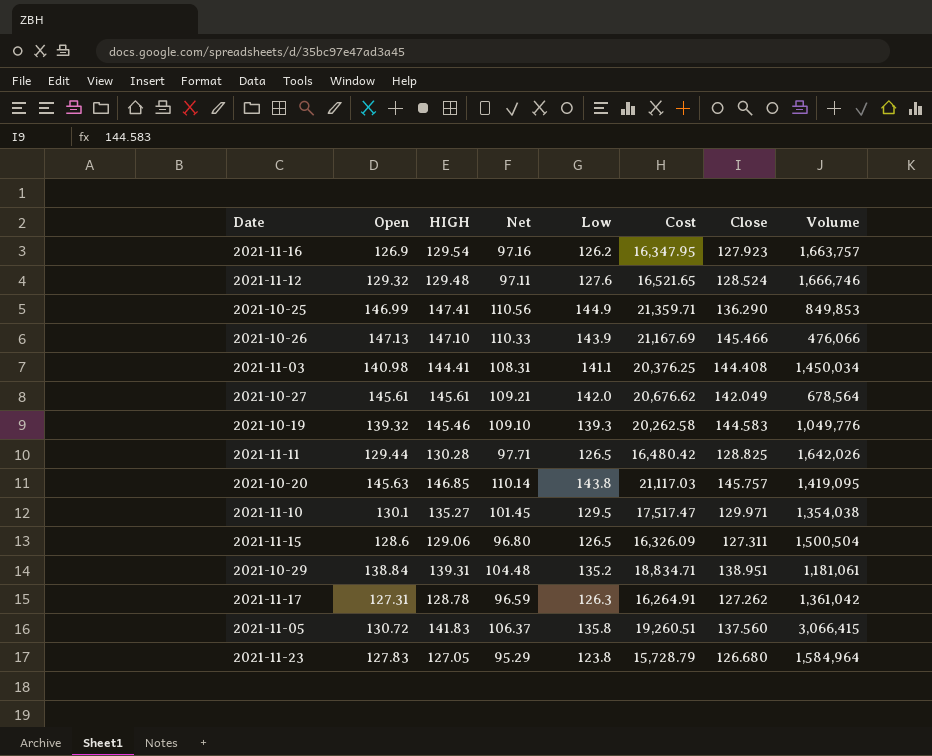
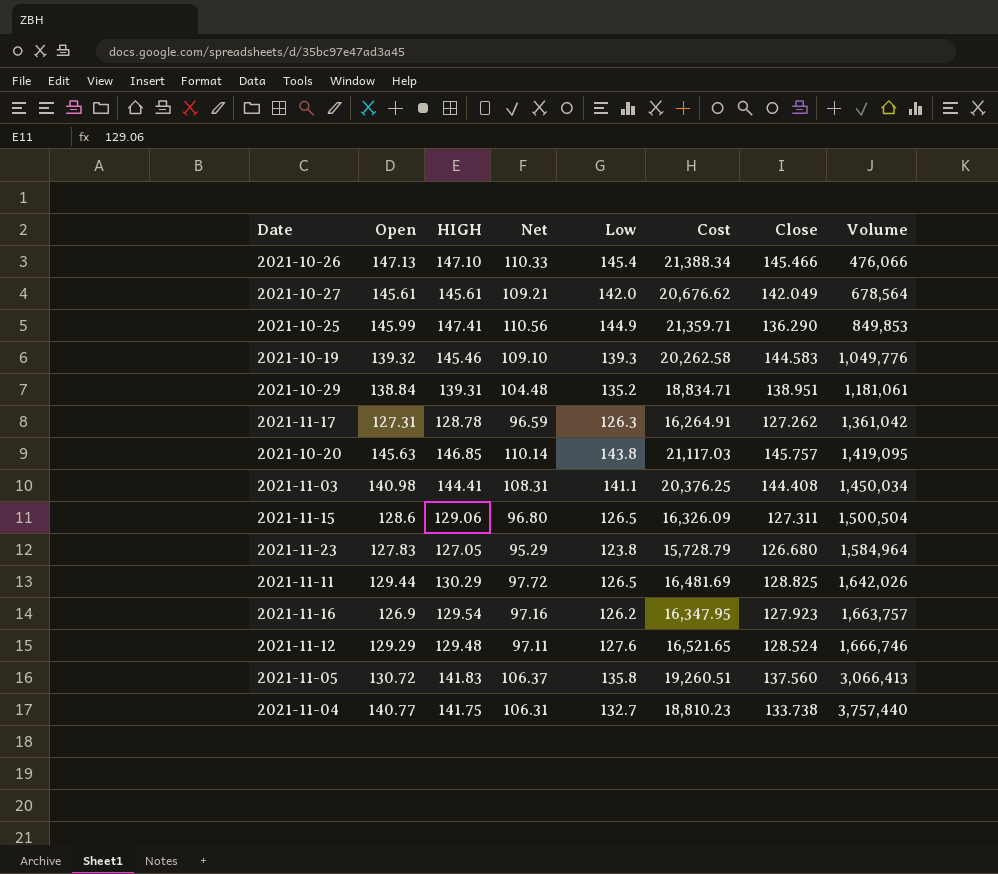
row order: none -> Volume ascending
row 2021-11-10: 130.1 | 135.27 | 101.45 | 129.5 | 17,517.47 | 129.971 | 1,354,038 -> none
2021-10-26 | Low: 143.9 -> 145.4
2021-10-26 | Cost: 21,167.69 -> 21,388.34
2021-10-25 | Open: 146.99 -> 145.99
2021-11-11 | HIGH: 130.28 -> 130.29
2021-11-11 | Net: 97.71 -> 97.72
2021-11-11 | Cost: 16,480.42 -> 16,481.69
2021-11-12 | Open: 129.32 -> 129.29
2021-11-05 | Volume: 3,066,415 -> 3,066,413
row 2021-11-04: none -> 140.77 | 141.75 | 106.31 | 132.7 | 18,810.23 | 133.738 | 3,757,440

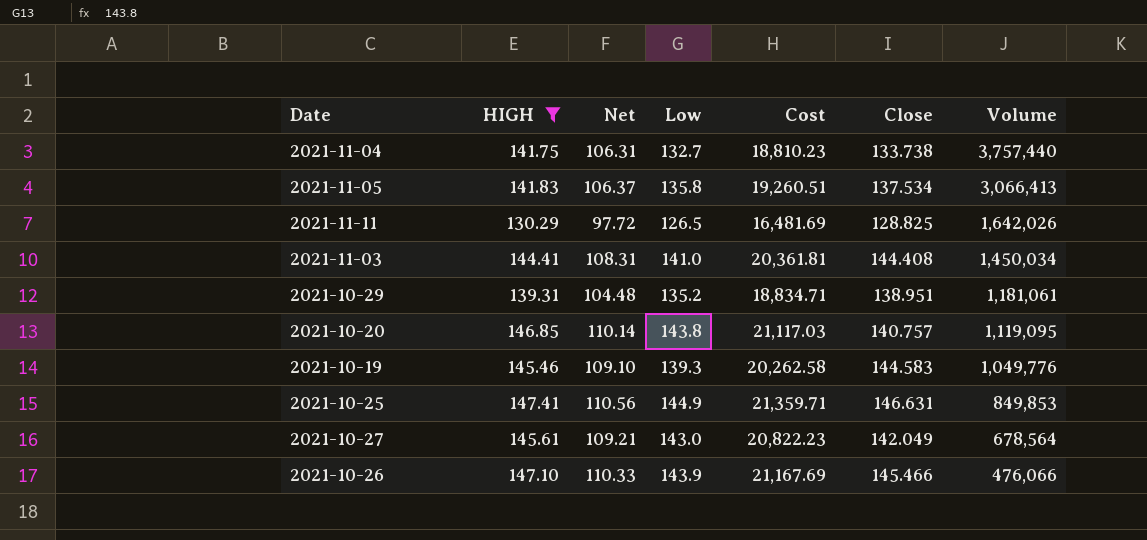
filter: none -> HIGH >= 130.29
row order: Volume ascending -> Volume descending
column Open | position: 2 -> none
2021-11-05 | Close: 137.560 -> 137.534
2021-11-03 | Low: 141.1 -> 141.0
2021-11-03 | Cost: 20,376.25 -> 20,361.81
2021-10-20 | Close: 145.757 -> 140.757
2021-10-20 | Volume: 1,419,095 -> 1,119,095
2021-10-25 | Close: 136.290 -> 146.631
2021-10-27 | Low: 142.0 -> 143.0
2021-10-27 | Cost: 20,676.62 -> 20,822.23
2021-10-26 | Low: 145.4 -> 143.9
2021-10-26 | Cost: 21,388.34 -> 21,167.69

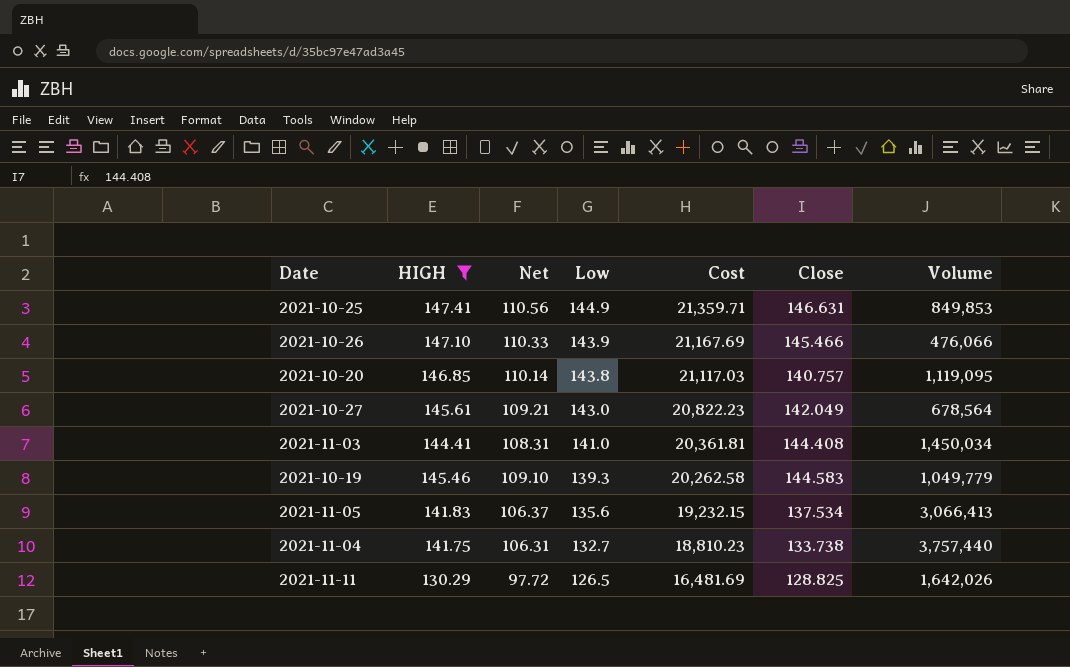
row order: Volume descending -> Low descending
row 2021-10-29: 139.31 | 104.48 | 135.2 | 18,834.71 | 138.951 | 1,181,061 -> none
2021-10-19 | Volume: 1,049,776 -> 1,049,779
2021-11-05 | Low: 135.8 -> 135.6
2021-11-05 | Cost: 19,260.51 -> 19,232.15

